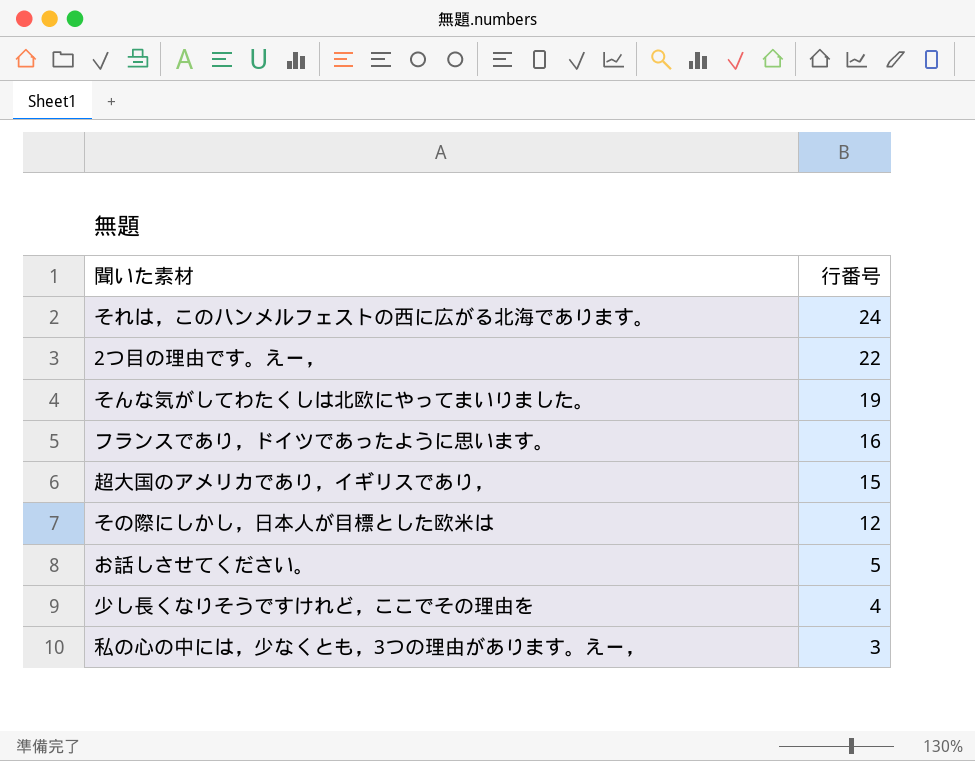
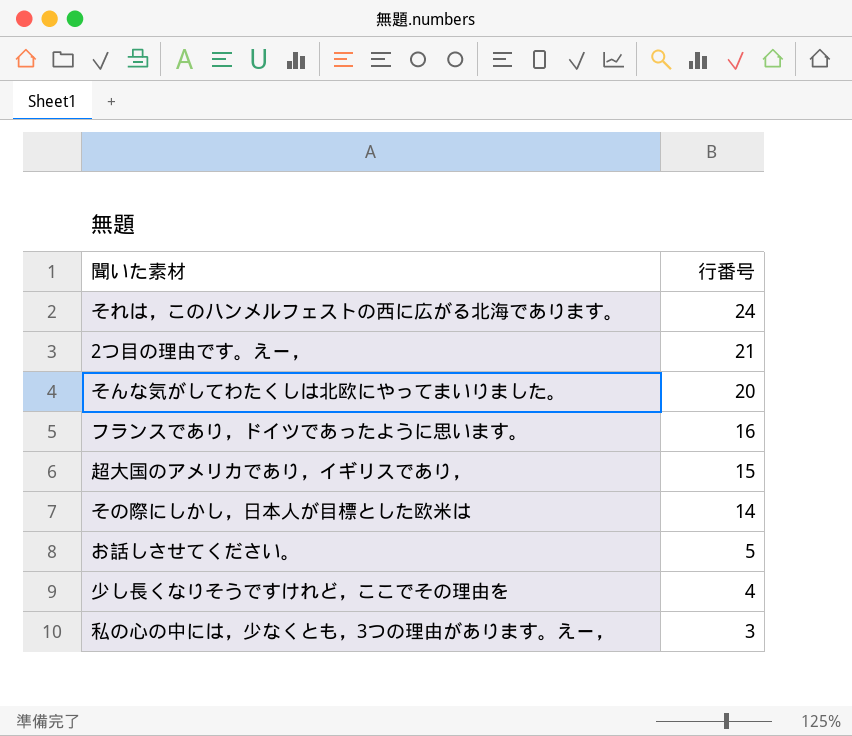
2つ目の理由です。えー， | 行番号: 22 -> 21
そんな気がしてわたくしは北欧にやってまいりました。 | 行番号: 19 -> 20
その際にしかし，日本人が目標とした欧米は | 行番号: 12 -> 14

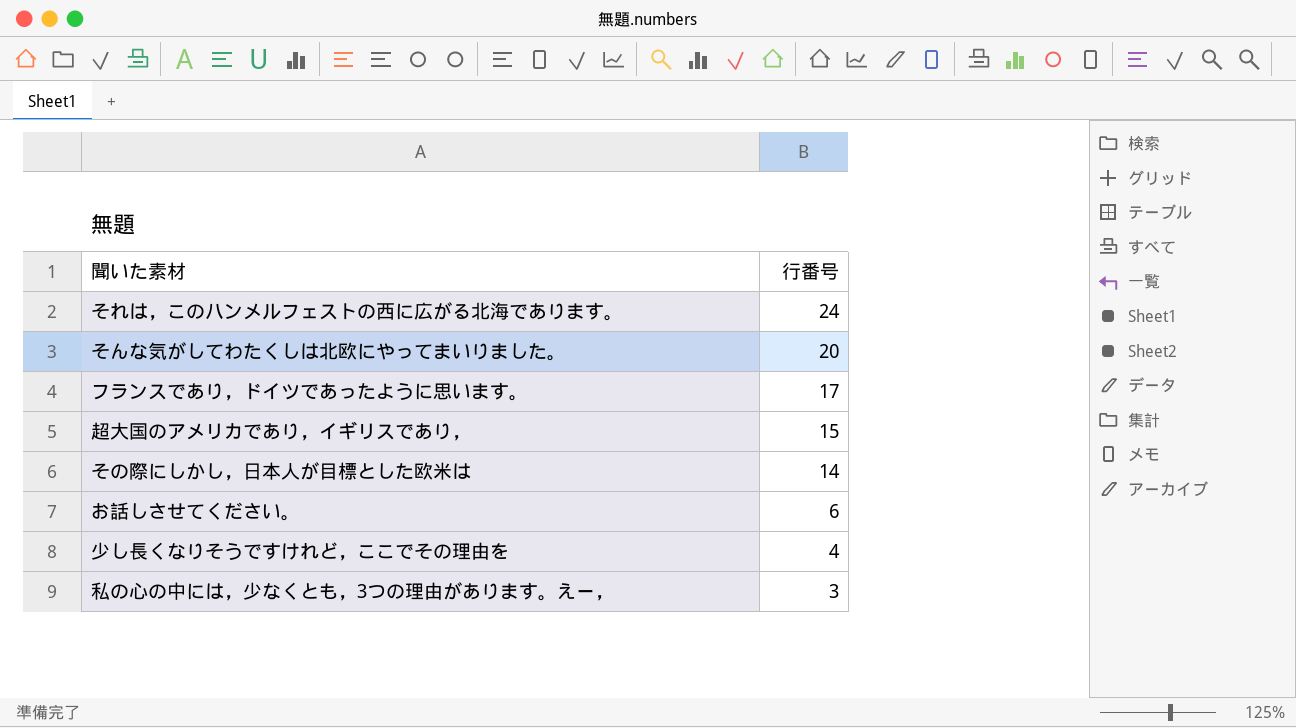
row 2つ目の理由です。えー，: 21 -> none
フランスであり，ドイツであったように思います。 | 行番号: 16 -> 17
お話しさせてください。 | 行番号: 5 -> 6

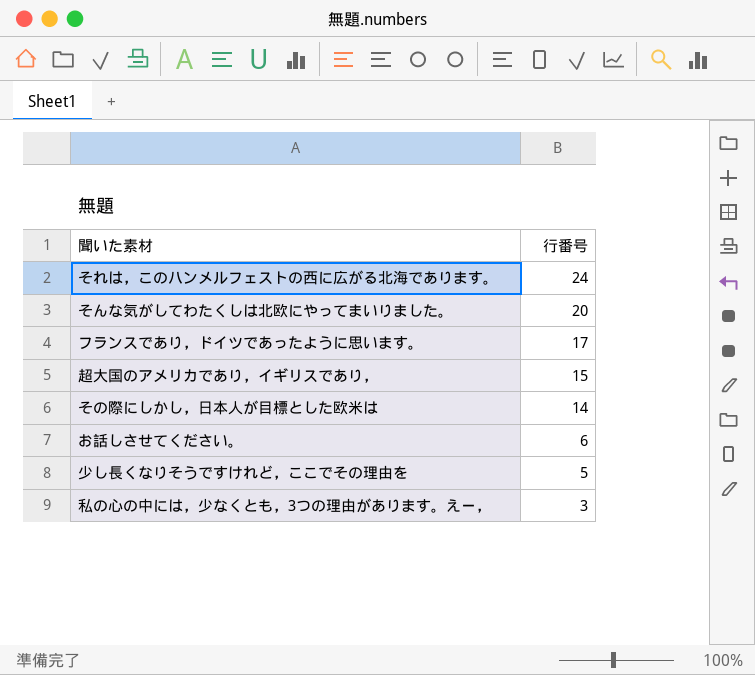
少し長くなりそうですけれど，ここでその理由を | 行番号: 4 -> 5

